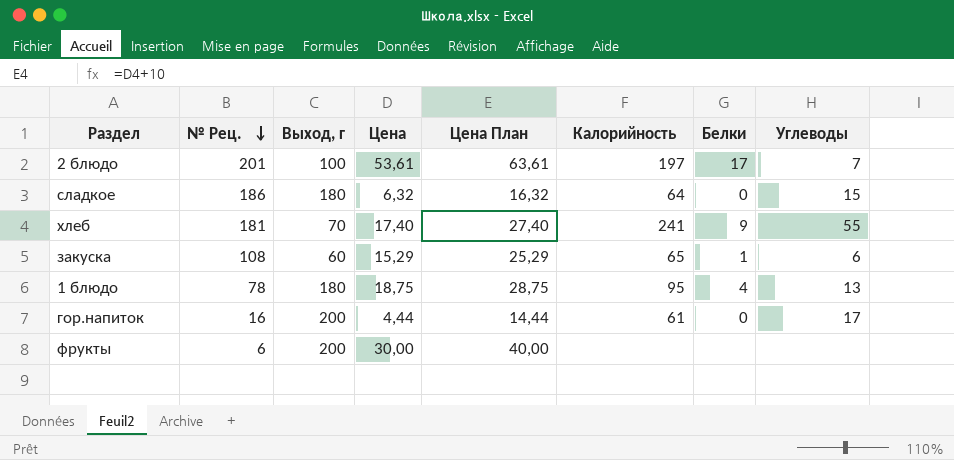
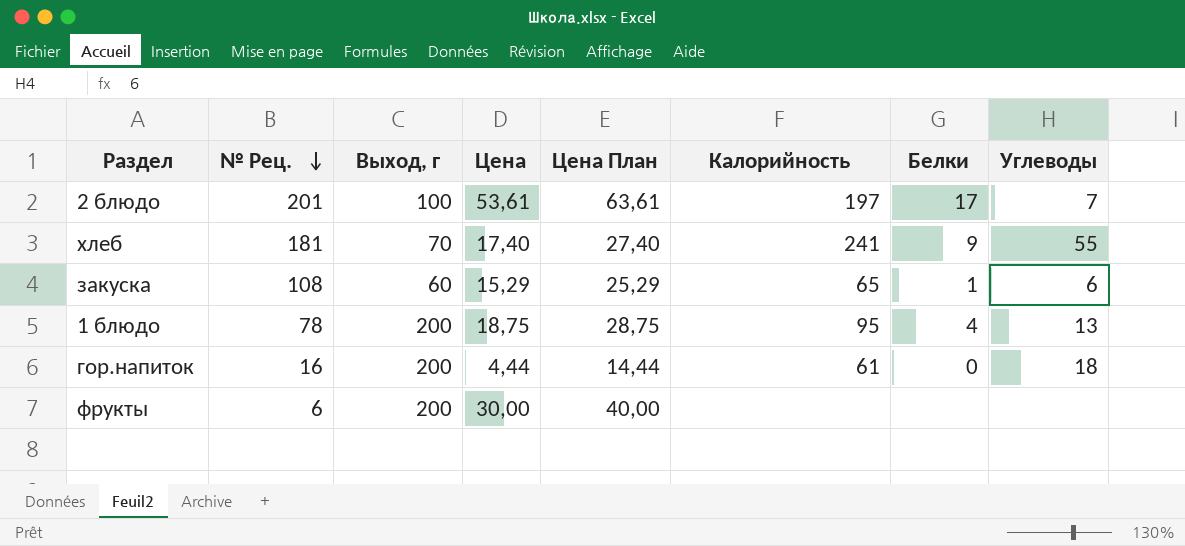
row сладкое: 186 | 180 | 6,32 | 16,32 | 64 | 0 | 15 -> none
1 блюдо | Выход, г: 180 -> 200
гор.напиток | Углеводы: 17 -> 18

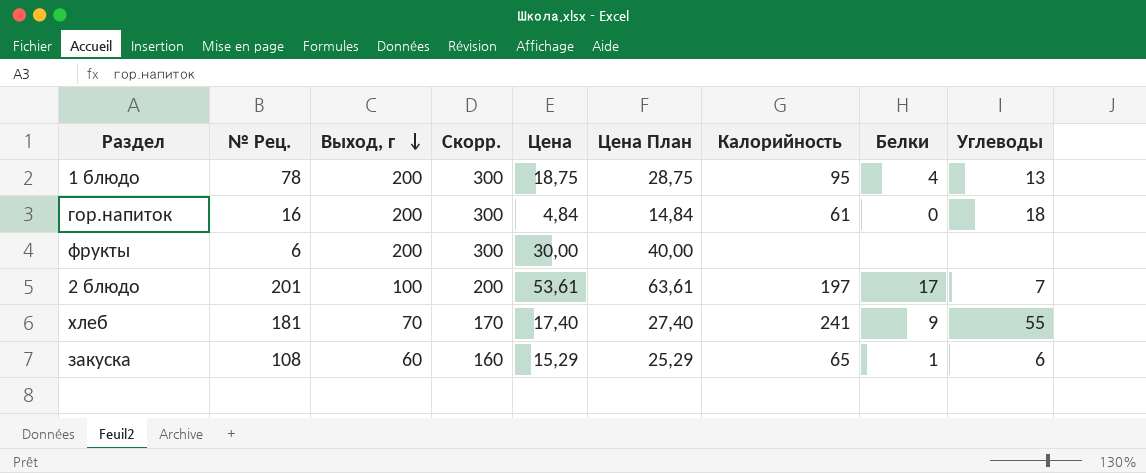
row order: № Рец. descending -> Выход, г descending
column Скорр. | formula: none -> [Выход, г] + 100
гор.напиток | Цена: 4,44 -> 4,84
гор.напиток | Цена План: 14,44 -> 14,84

